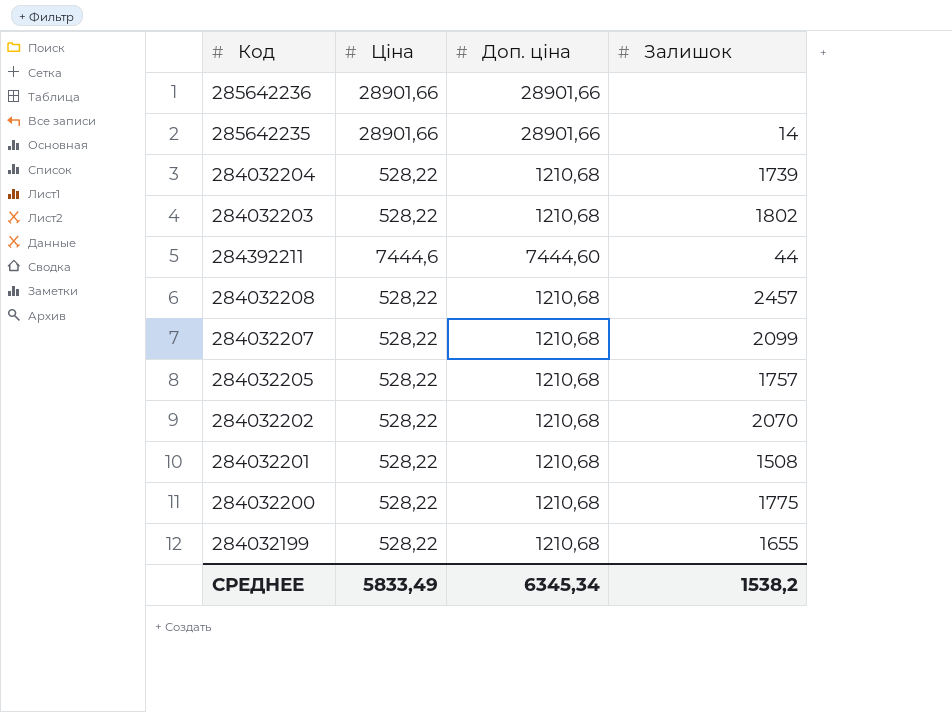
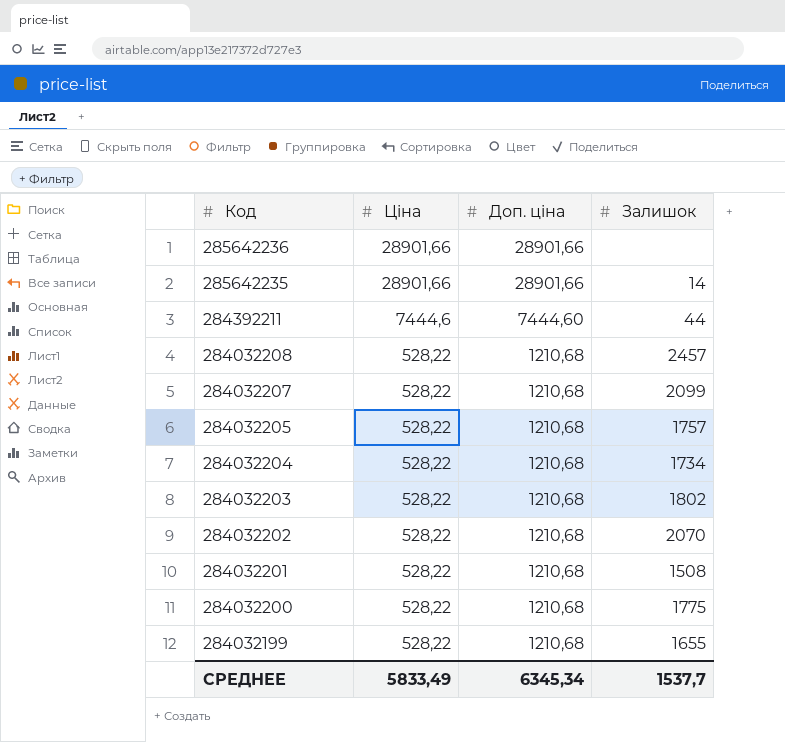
row order: none -> Код descending
284032204 | Залишок: 1739 -> 1734
СРЕДНЕЕ | Залишок: 1538,2 -> 1537,7

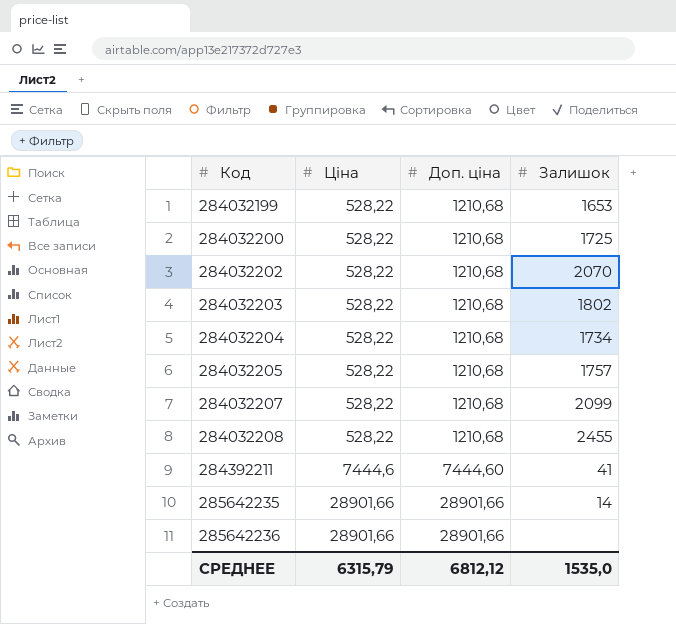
row order: Код descending -> Код ascending
row 284032201: 528,22 | 1210,68 | 1508 -> none
284032199 | Залишок: 1655 -> 1653
284032200 | Залишок: 1775 -> 1725
284032208 | Залишок: 2457 -> 2455
284392211 | Залишок: 44 -> 41
СРЕДНЕЕ | Ціна: 5833,49 -> 6315,79
СРЕДНЕЕ | Доп. ціна: 6345,34 -> 6812,12
СРЕДНЕЕ | Залишок: 1537,7 -> 1535,0

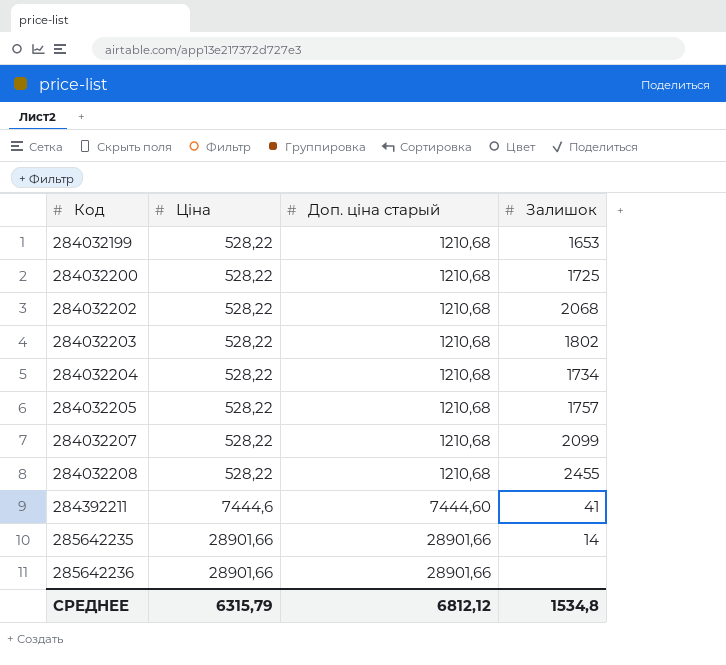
column name: Доп. ціна -> Доп. ціна старый
284032202 | Залишок: 2070 -> 2068
СРЕДНЕЕ | Залишок: 1535,0 -> 1534,8

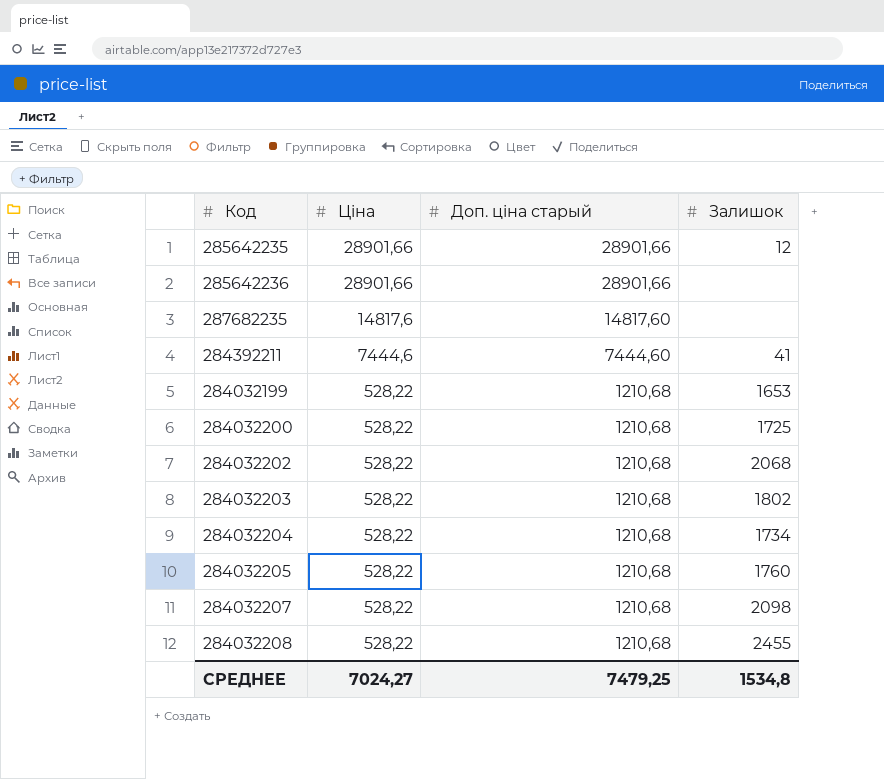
row order: Код ascending -> Ціна descending
285642235 | Залишок: 14 -> 12
row 287682235: none -> 14817,6 | 14817,60 | none
284032205 | Залишок: 1757 -> 1760
284032207 | Залишок: 2099 -> 2098
СРЕДНЕЕ | Ціна: 6315,79 -> 7024,27
СРЕДНЕЕ | Доп. ціна старый: 6812,12 -> 7479,25

